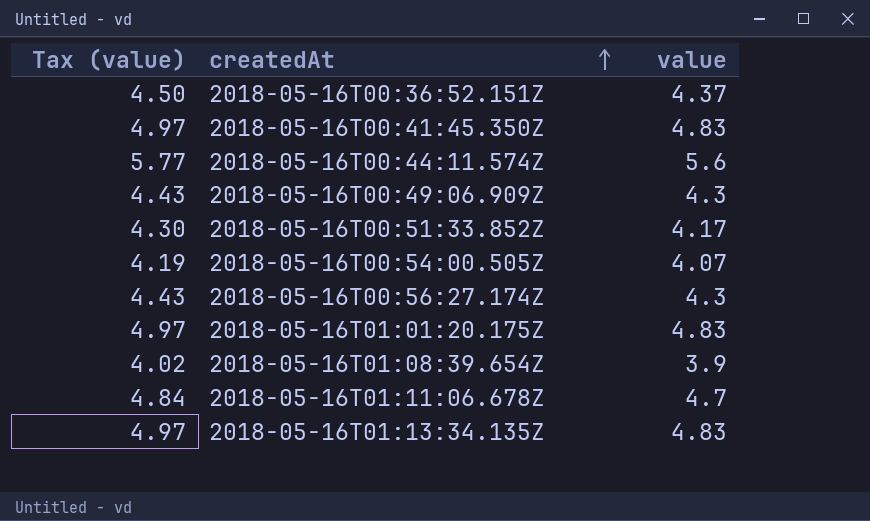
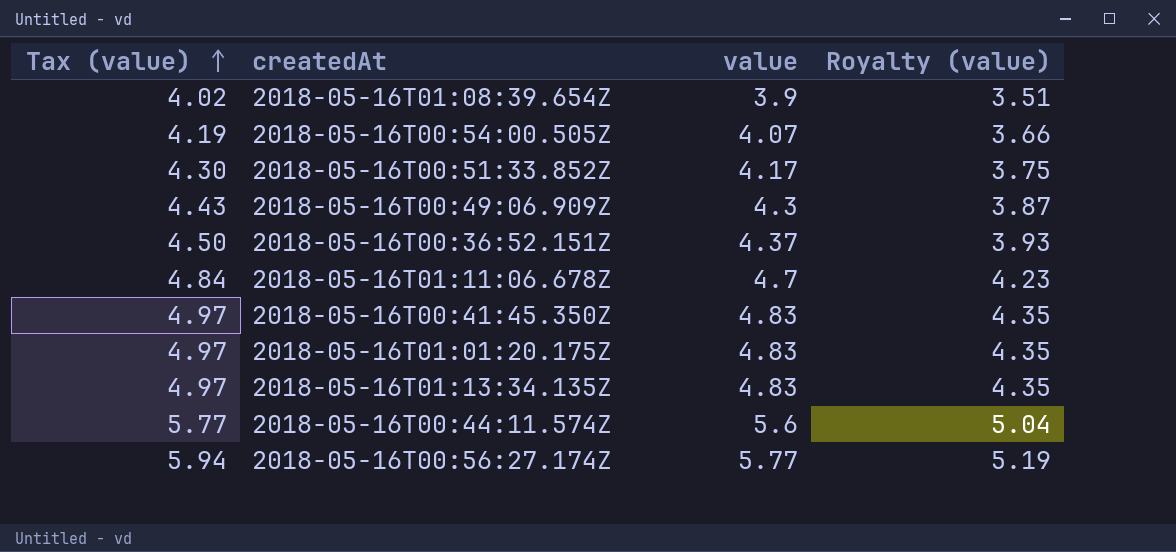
row order: createdAt ascending -> Tax (value) ascending
column Royalty (value) | formula: none -> [value] * 0.9
2018-05-16T00:56:27.174Z | Tax (value): 4.43 -> 5.94
2018-05-16T00:56:27.174Z | value: 4.3 -> 5.77

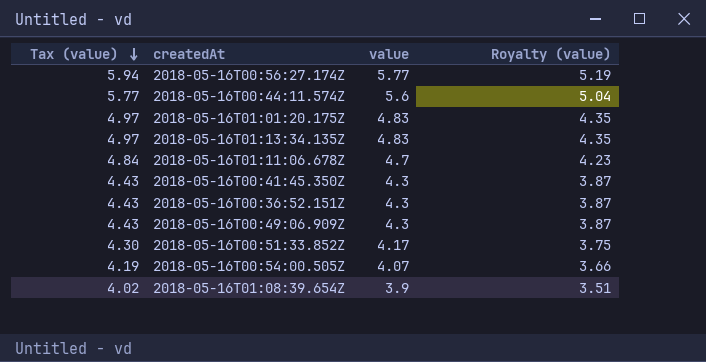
row order: Tax (value) ascending -> Tax (value) descending
2018-05-16T00:41:45.350Z | Tax (value): 4.97 -> 4.43
2018-05-16T00:41:45.350Z | value: 4.83 -> 4.3
2018-05-16T00:41:45.350Z | Royalty (value): 4.35 -> 3.87
2018-05-16T00:36:52.151Z | Tax (value): 4.50 -> 4.43
2018-05-16T00:36:52.151Z | value: 4.37 -> 4.3
2018-05-16T00:36:52.151Z | Royalty (value): 3.93 -> 3.87

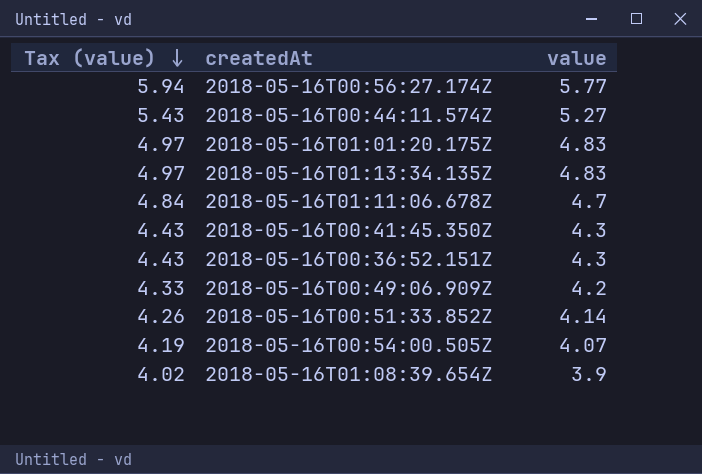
column Royalty (value) | formula: [value] * 0.9 -> none
2018-05-16T00:44:11.574Z | Tax (value): 5.77 -> 5.43
2018-05-16T00:44:11.574Z | value: 5.6 -> 5.27
2018-05-16T00:49:06.909Z | Tax (value): 4.43 -> 4.33
2018-05-16T00:49:06.909Z | value: 4.3 -> 4.2
2018-05-16T00:51:33.852Z | Tax (value): 4.30 -> 4.26
2018-05-16T00:51:33.852Z | value: 4.17 -> 4.14

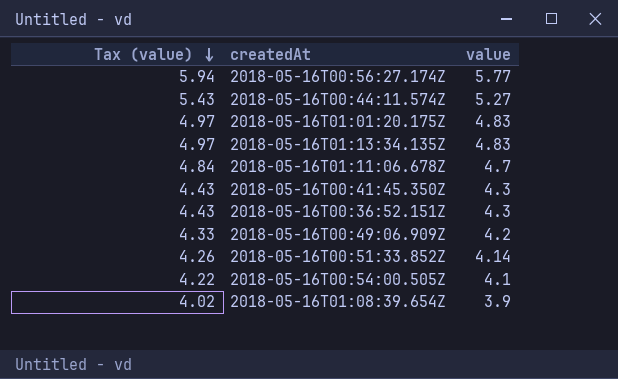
2018-05-16T00:54:00.505Z | Tax (value): 4.19 -> 4.22
2018-05-16T00:54:00.505Z | value: 4.07 -> 4.1

